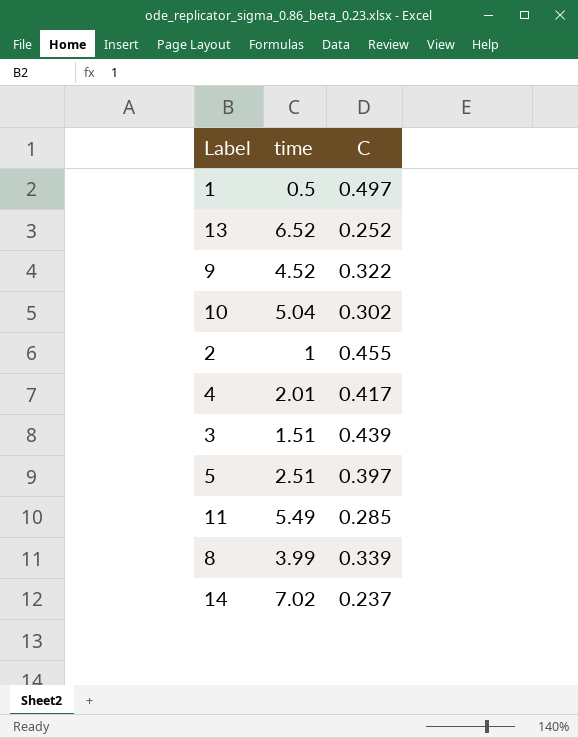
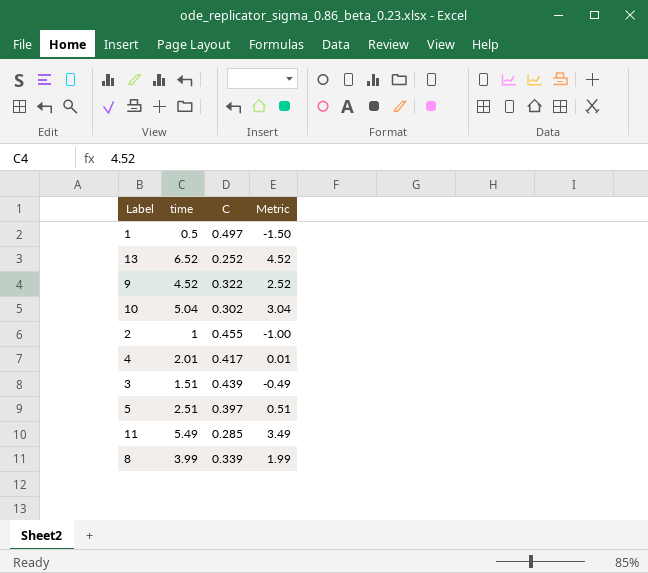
column Metric | formula: none -> [time] - 2
row 14: 7.02 | 0.237 -> none

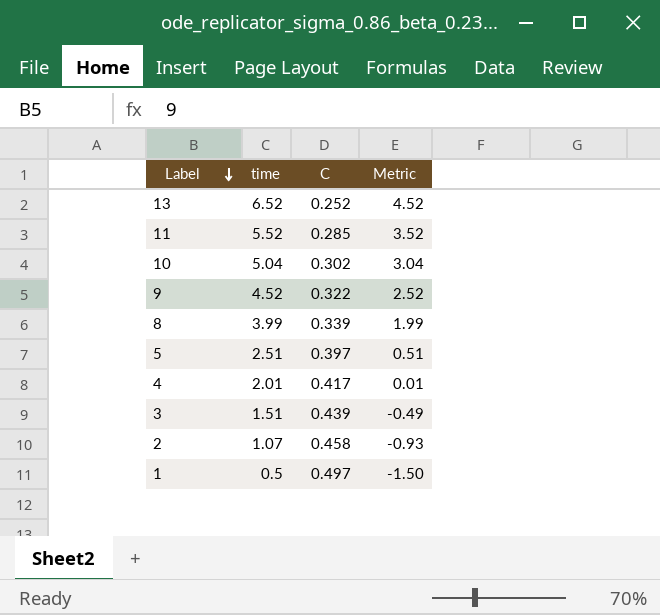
row order: none -> Label descending
11 | time: 5.49 -> 5.52
11 | Metric: 3.49 -> 3.52
2 | time: 1 -> 1.07
2 | C: 0.455 -> 0.458
2 | Metric: -1.00 -> -0.93

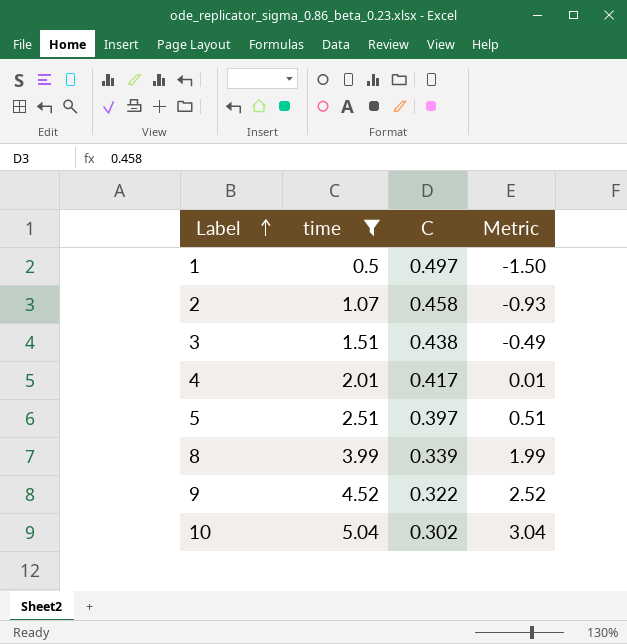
filter: none -> time <= 5.04
row order: Label descending -> Label ascending
3 | C: 0.439 -> 0.438

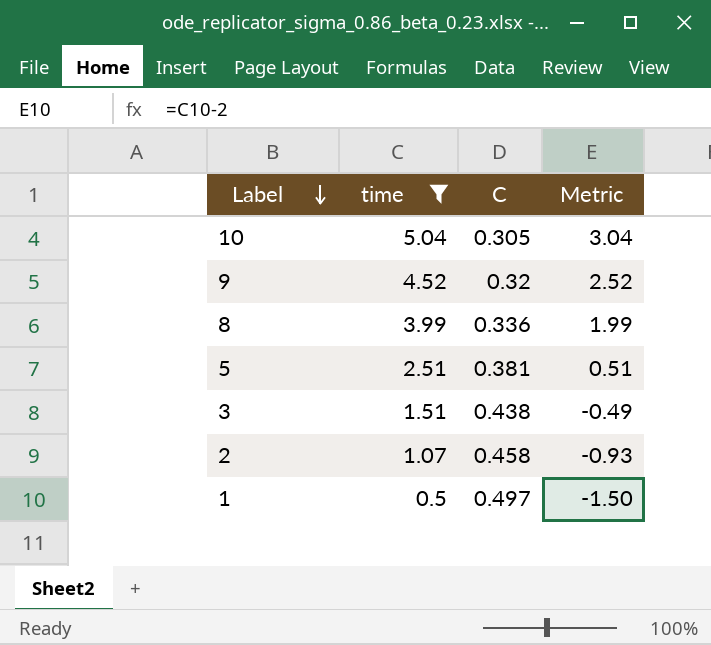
row order: Label ascending -> Label descending
row 4: 2.01 | 0.417 | 0.01 -> none
10 | C: 0.302 -> 0.305
9 | C: 0.322 -> 0.32
8 | C: 0.339 -> 0.336
5 | C: 0.397 -> 0.381

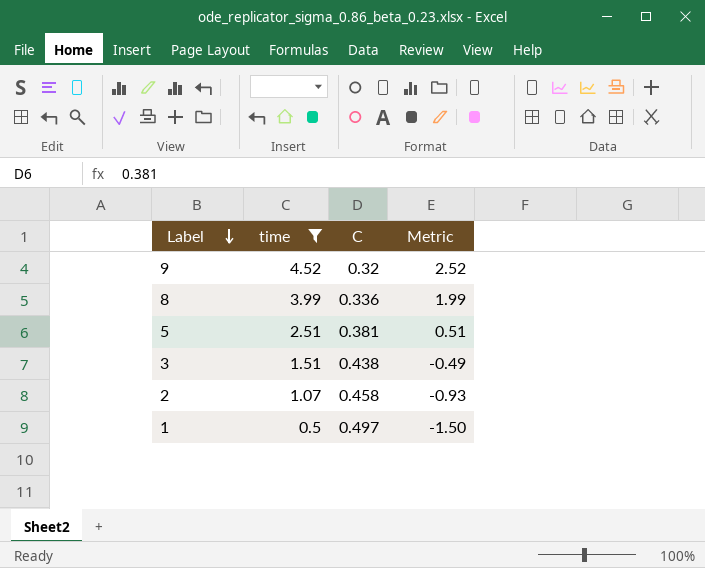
row 10: 5.04 | 0.305 | 3.04 -> none

